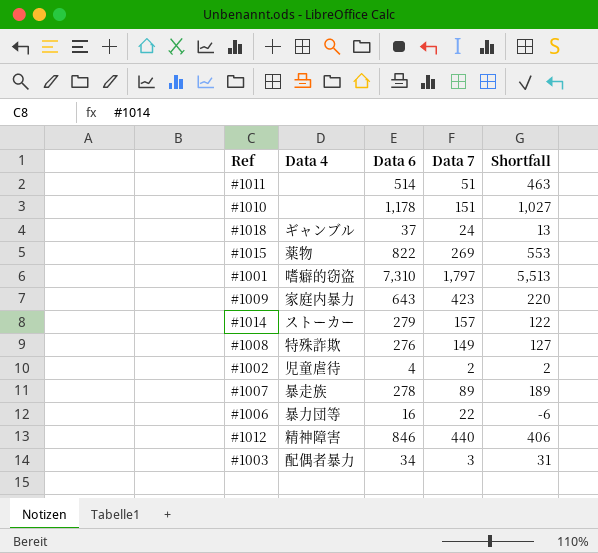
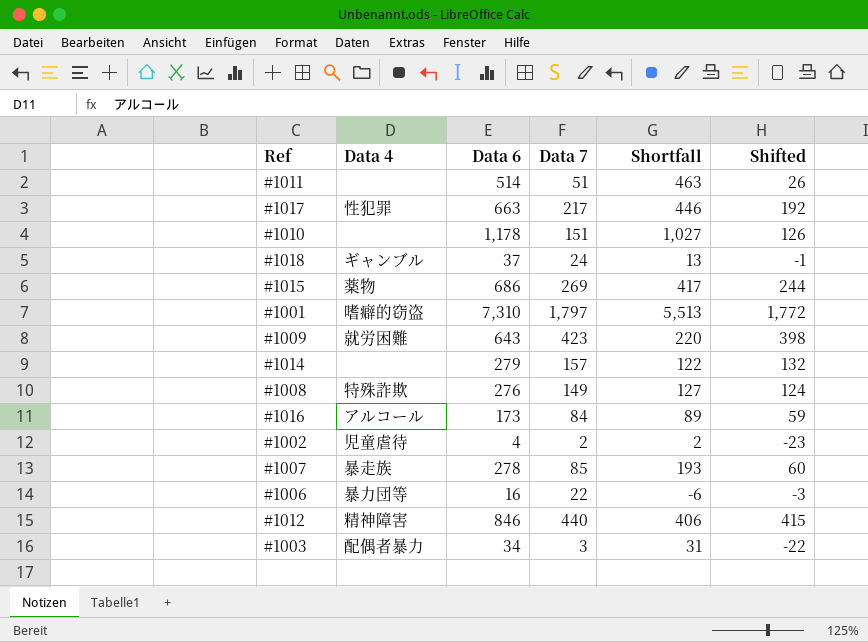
column Shifted | formula: none -> [Data 7] - 25
row #1017: none -> 性犯罪 | 663 | 217 | 446 | 192
#1015 | Data 6: 822 -> 686
#1015 | Shortfall: 553 -> 417
#1009 | Data 4: 家庭内暴力 -> 就労困難
#1014 | Data 4: ストーカー -> none
row #1016: none -> アルコール | 173 | 84 | 89 | 59
#1007 | Data 7: 89 -> 85
#1007 | Shortfall: 189 -> 193

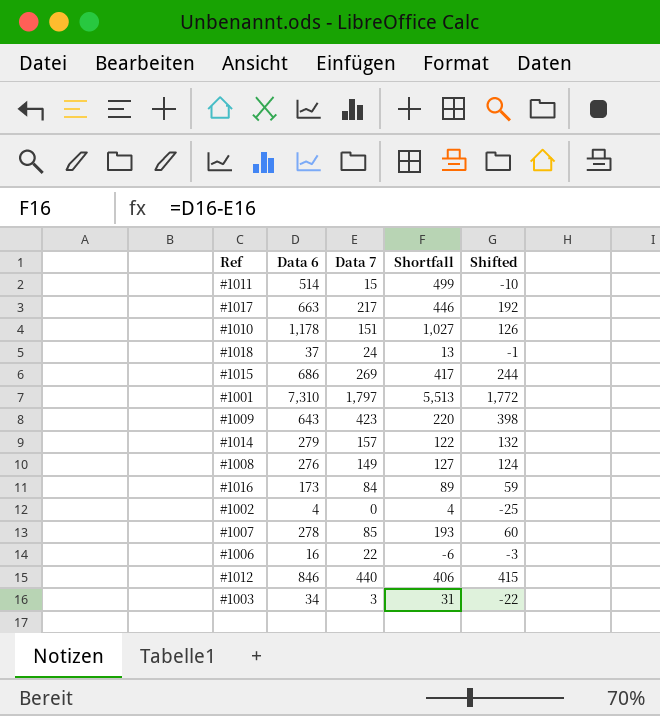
column Data 4 | position: 2 -> none
#1011 | Data 7: 51 -> 15
#1011 | Shortfall: 463 -> 499
#1011 | Shifted: 26 -> -10
#1002 | Data 7: 2 -> 0
#1002 | Shortfall: 2 -> 4
#1002 | Shifted: -23 -> -25

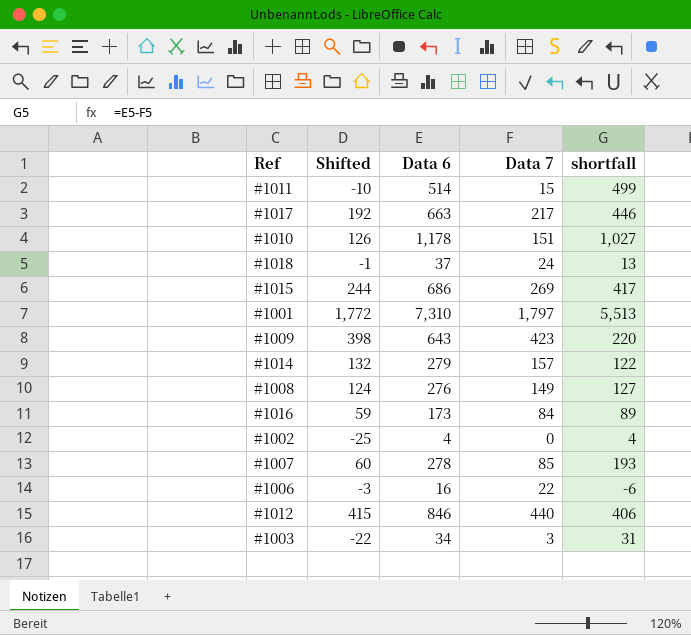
column Shifted | position: 5 -> 2
column name: Shortfall -> shortfall

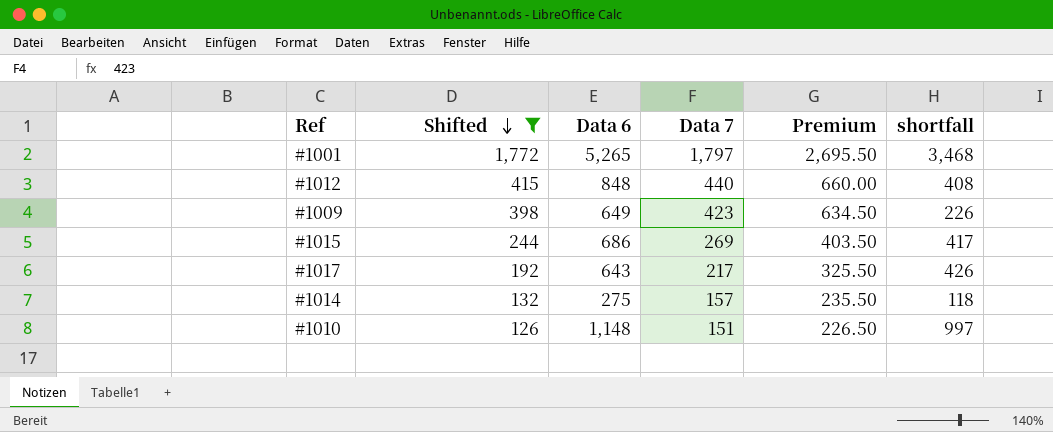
filter: none -> Shifted >= 126
row order: none -> Shifted descending
column Premium | formula: none -> [Data 7] * 1.5
#1001 | Data 6: 7,310 -> 5,265
#1001 | shortfall: 5,513 -> 3,468
#1012 | Data 6: 846 -> 848
#1012 | shortfall: 406 -> 408
#1009 | Data 6: 643 -> 649
#1009 | shortfall: 220 -> 226
#1017 | Data 6: 663 -> 643
#1017 | shortfall: 446 -> 426
#1014 | Data 6: 279 -> 275
#1014 | shortfall: 122 -> 118
#1010 | Data 6: 1,178 -> 1,148
#1010 | shortfall: 1,027 -> 997

